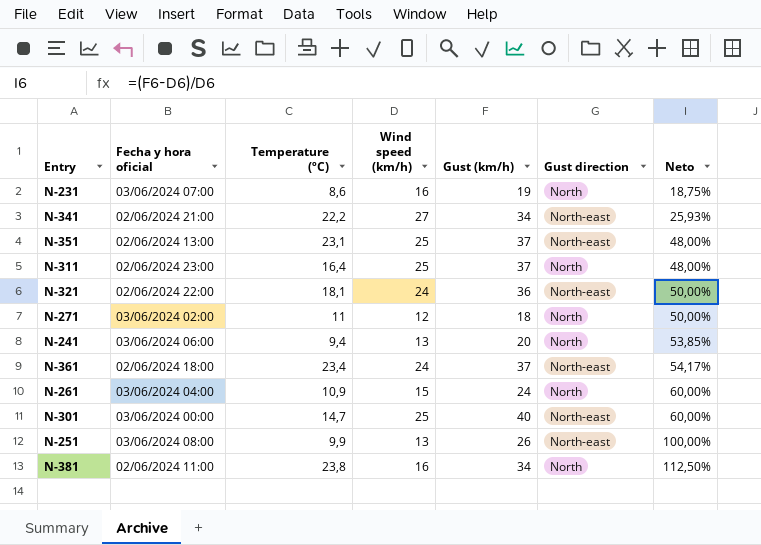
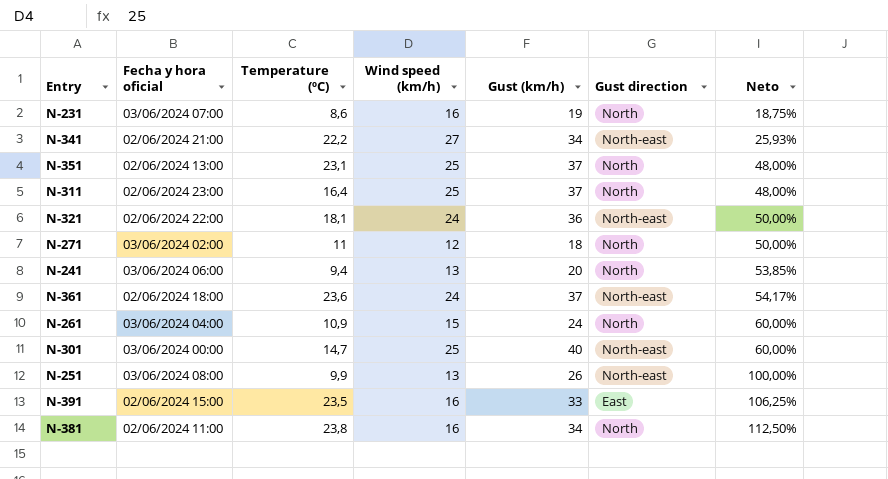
N-351 | Gust direction: North-east -> North
N-361 | Temperature (ºC): 23,4 -> 23,6
row N-391: none -> 02/06/2024 15:00 | 23,5 | 16 | 33 | East | 106,25%

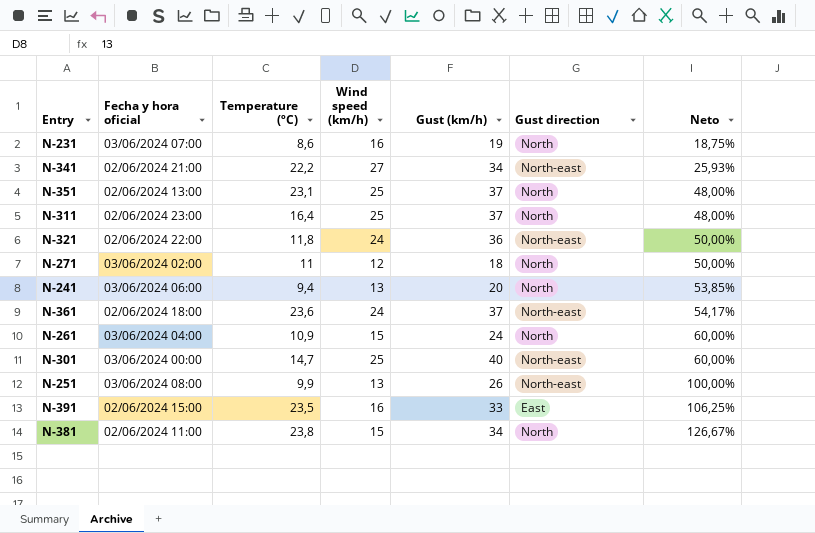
N-321 | Temperature (ºC): 18,1 -> 11,8
N-381 | Wind speed (km/h): 16 -> 15
N-381 | Neto: 112,50% -> 126,67%

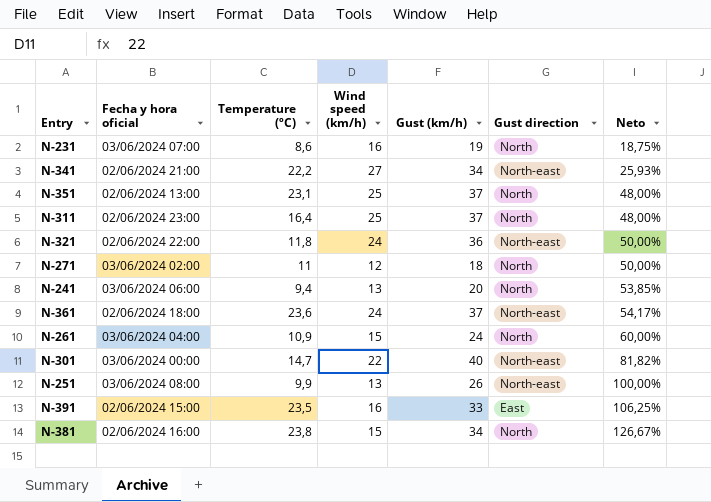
N-301 | Wind speed (km/h): 25 -> 22
N-301 | Neto: 60,00% -> 81,82%
N-381 | Fecha y hora oficial: 02/06/2024 11:00 -> 02/06/2024 16:00

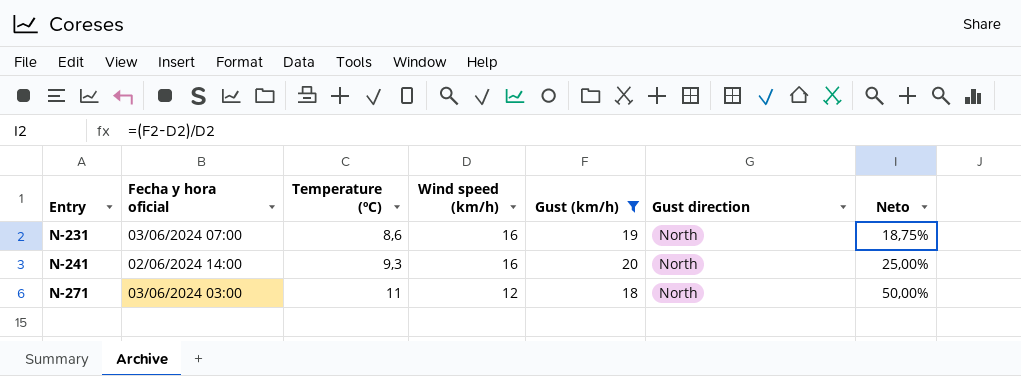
filter: none -> Gust (km/h) <= 20
row order: Neto ascending -> Entry ascending
N-241 | Fecha y hora oficial: 03/06/2024 06:00 -> 02/06/2024 14:00
N-241 | Temperature (ºC): 9,4 -> 9,3
N-241 | Wind speed (km/h): 13 -> 16
N-241 | Neto: 53,85% -> 25,00%
N-271 | Fecha y hora oficial: 03/06/2024 02:00 -> 03/06/2024 03:00

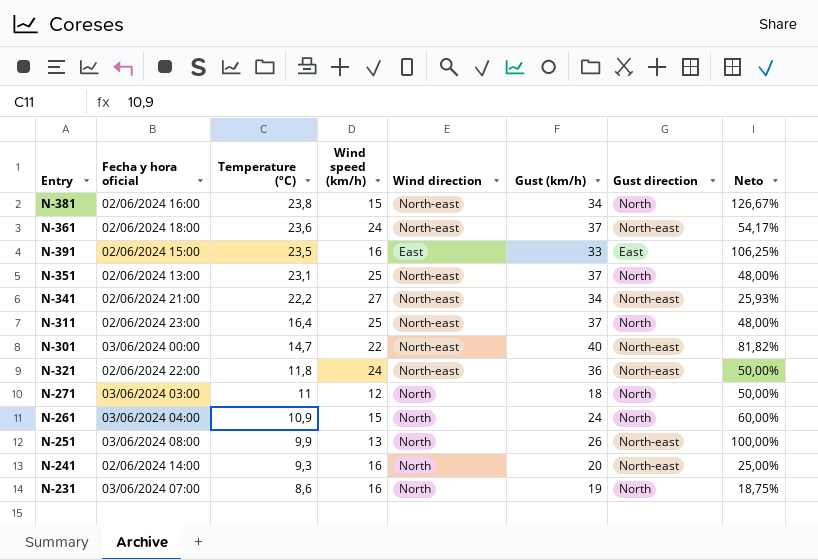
filter: Gust (km/h) <= 20 -> none
row order: Entry ascending -> Temperature (ºC) descending
column Wind direction | position: none -> 5
N-241 | Gust direction: North -> North-east

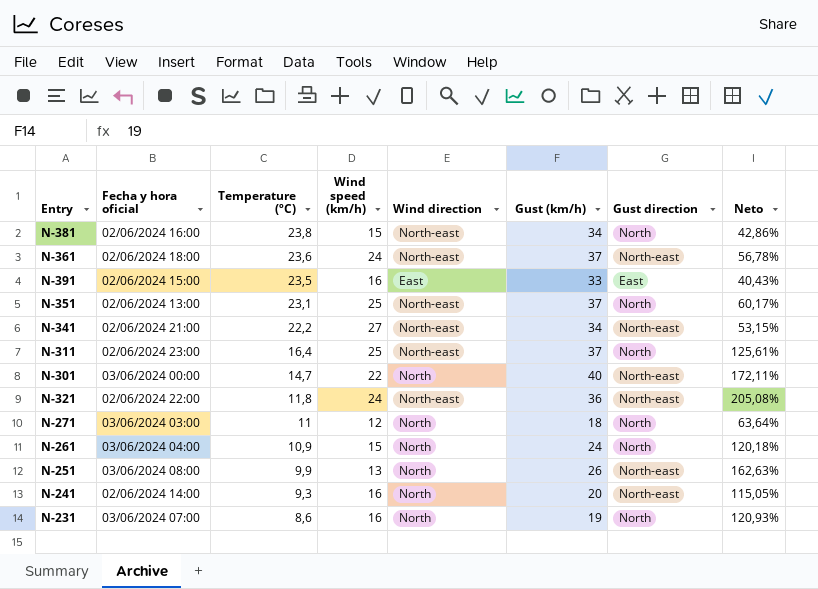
column Neto | formula: ([Gust (km/h)] - [Wind speed (km/h)]) / [Wind speed (km/h)] -> ([Gust (km/h)] - [Temperature (ºC)]) / [Temperature (ºC)]
N-301 | Wind direction: North-east -> North

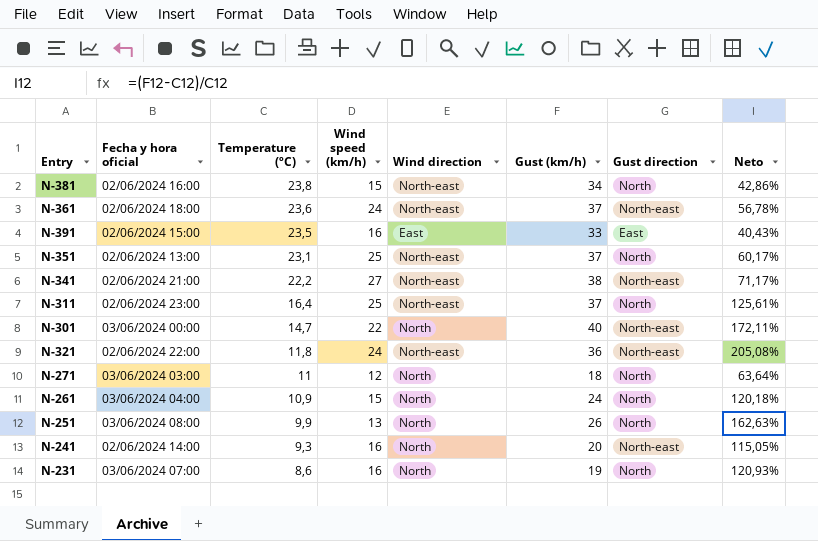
N-341 | Gust (km/h): 34 -> 38
N-341 | Neto: 53,15% -> 71,17%
N-251 | Gust direction: North-east -> North

